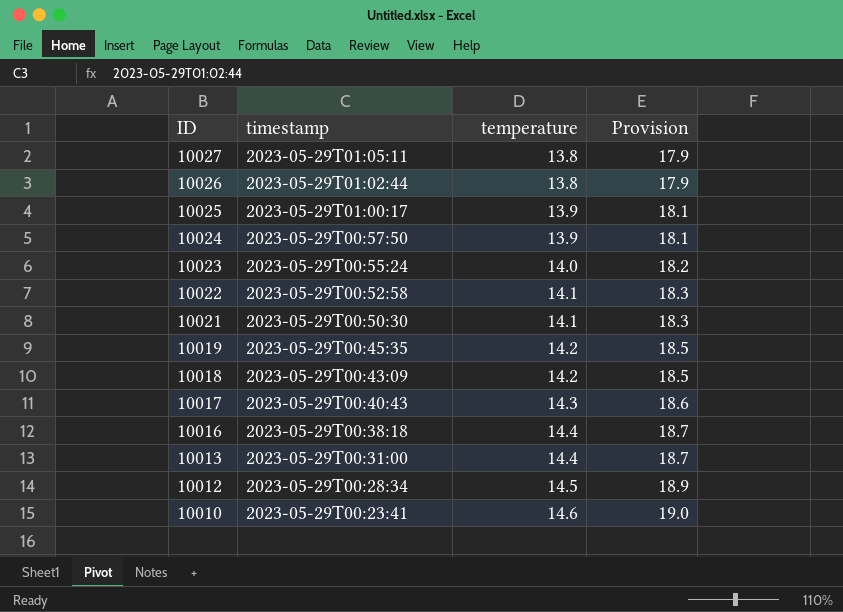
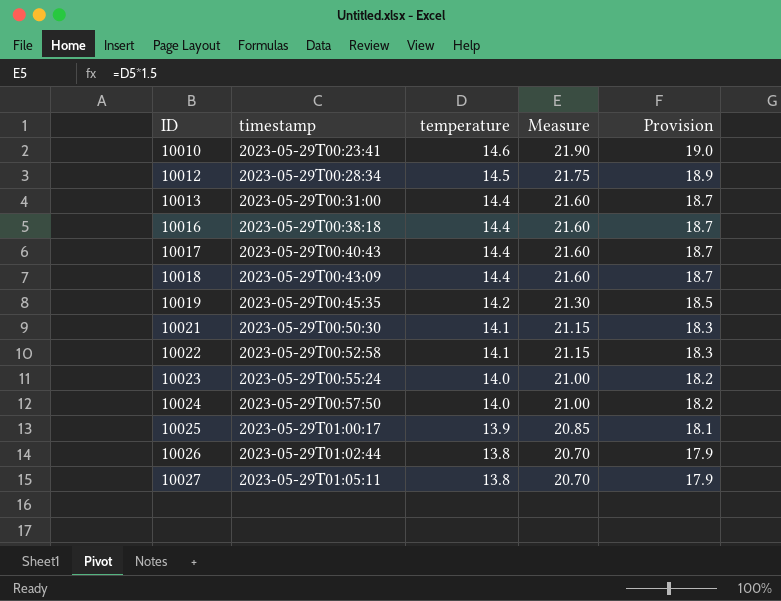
row order: ID descending -> ID ascending
column Measure | formula: none -> [temperature] * 1.5
10017 | temperature: 14.3 -> 14.4
10017 | Provision: 18.6 -> 18.7
10018 | temperature: 14.2 -> 14.4
10018 | Provision: 18.5 -> 18.7
10024 | temperature: 13.9 -> 14.0
10024 | Provision: 18.1 -> 18.2

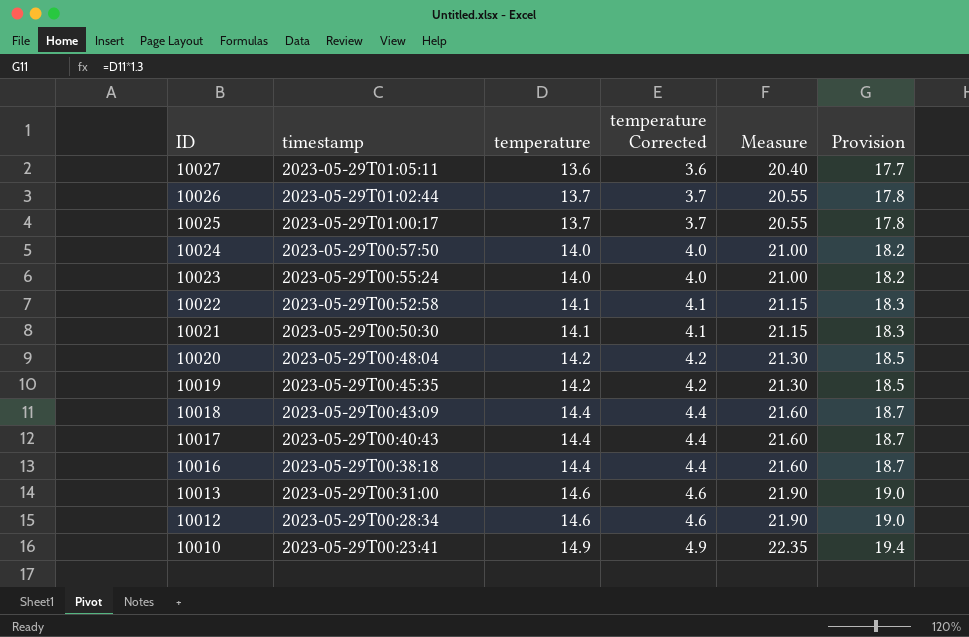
row order: ID ascending -> ID descending
column temperature Corrected | formula: none -> [temperature] - 10
10027 | temperature: 13.8 -> 13.6
10027 | Measure: 20.70 -> 20.40
10027 | Provision: 17.9 -> 17.7
10026 | temperature: 13.8 -> 13.7
10026 | Measure: 20.70 -> 20.55
10026 | Provision: 17.9 -> 17.8
10025 | temperature: 13.9 -> 13.7
10025 | Measure: 20.85 -> 20.55
10025 | Provision: 18.1 -> 17.8
row 10020: none -> 2023-05-29T00:48:04 | 14.2 | 4.2 | 21.30 | 18.5
10013 | temperature: 14.4 -> 14.6
10013 | Measure: 21.60 -> 21.90
10013 | Provision: 18.7 -> 19.0
10012 | temperature: 14.5 -> 14.6
10012 | Measure: 21.75 -> 21.90
10012 | Provision: 18.9 -> 19.0
10010 | temperature: 14.6 -> 14.9
10010 | Measure: 21.90 -> 22.35
10010 | Provision: 19.0 -> 19.4

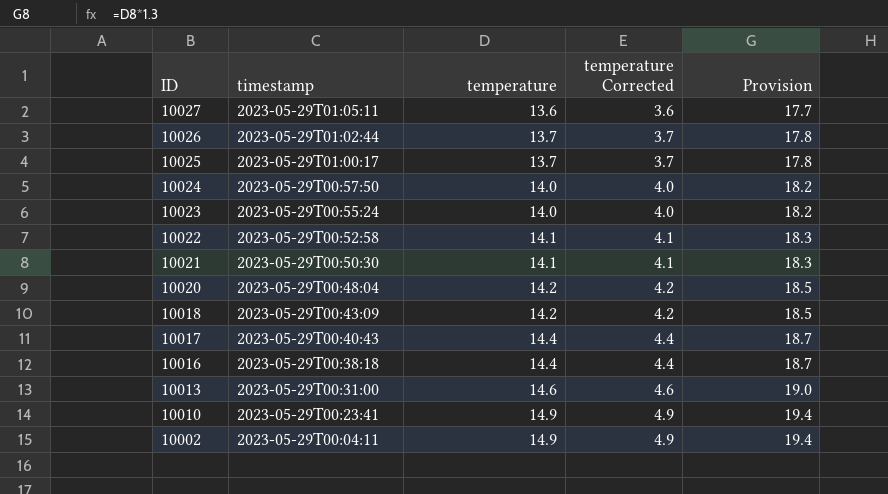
column Measure | formula: [temperature] * 1.5 -> none
row 10019: 2023-05-29T00:45:35 | 14.2 | 4.2 | 21.30 | 18.5 -> none
row 10012: 2023-05-29T00:28:34 | 14.6 | 4.6 | 21.90 | 19.0 -> none
10018 | temperature: 14.4 -> 14.2
10018 | temperature Corrected: 4.4 -> 4.2
10018 | Provision: 18.7 -> 18.5
row 10002: none -> 2023-05-29T00:04:11 | 14.9 | 4.9 | 19.4

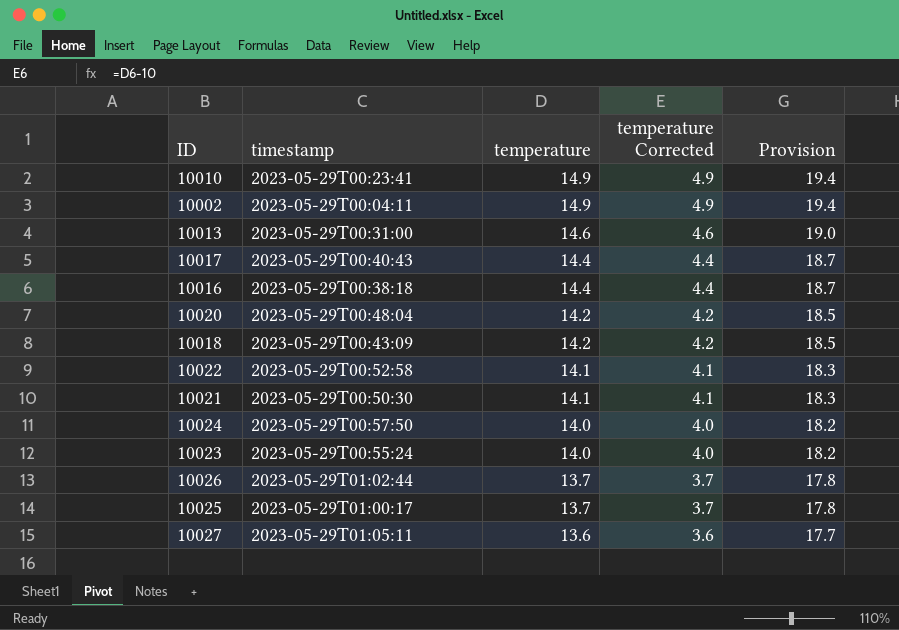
row order: ID descending -> temperature descending

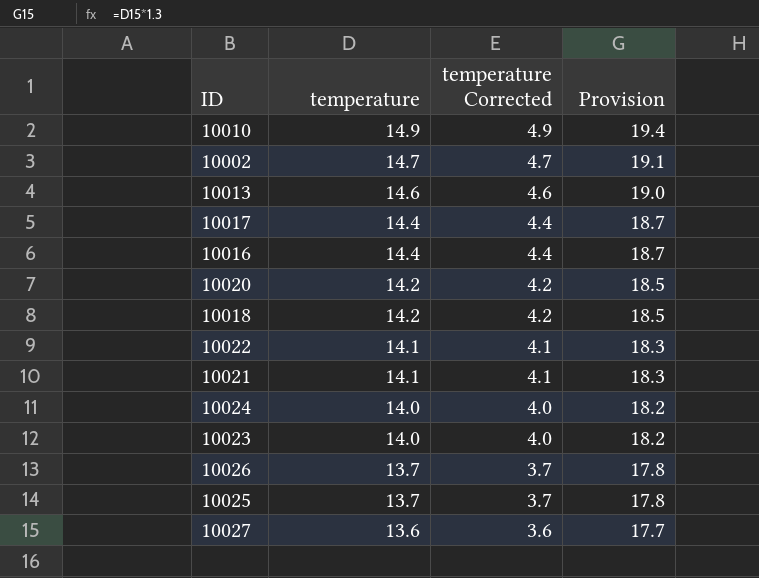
column timestamp | position: 2 -> none
10002 | temperature: 14.9 -> 14.7
10002 | temperature Corrected: 4.9 -> 4.7
10002 | Provision: 19.4 -> 19.1

